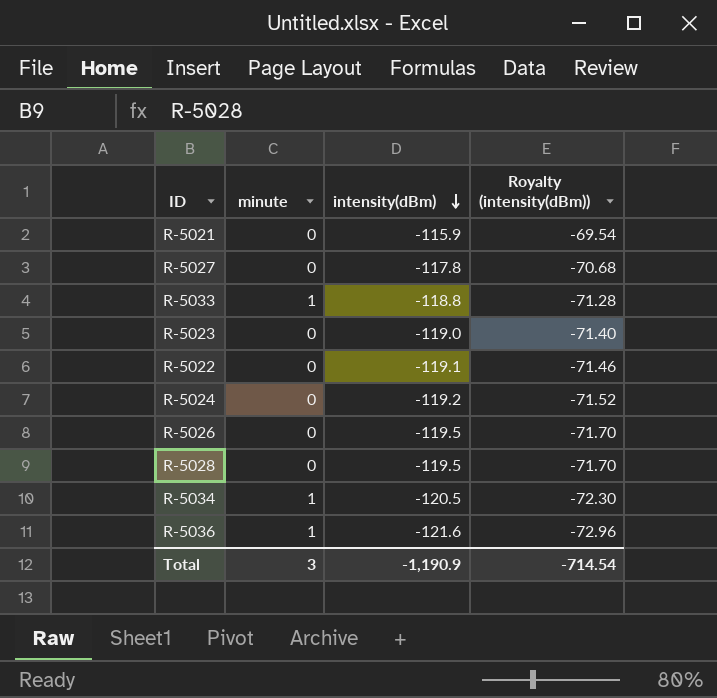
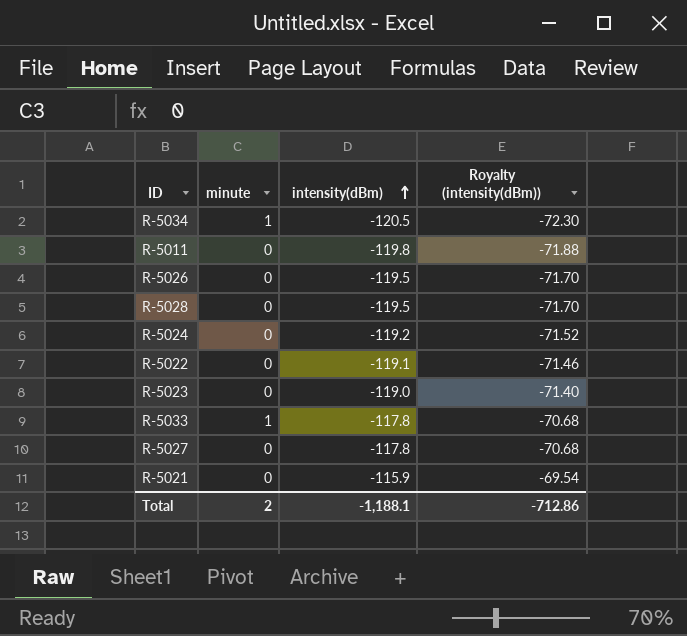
row order: intensity(dBm) descending -> intensity(dBm) ascending
row R-5036: 1 | -121.6 | -72.96 -> none
row R-5011: none -> 0 | -119.8 | -71.88
R-5033 | intensity(dBm): -118.8 -> -117.8
R-5033 | Royalty (intensity(dBm)): -71.28 -> -70.68
Total | minute: 3 -> 2
Total | intensity(dBm): -1,190.9 -> -1,188.1
Total | Royalty (intensity(dBm)): -714.54 -> -712.86

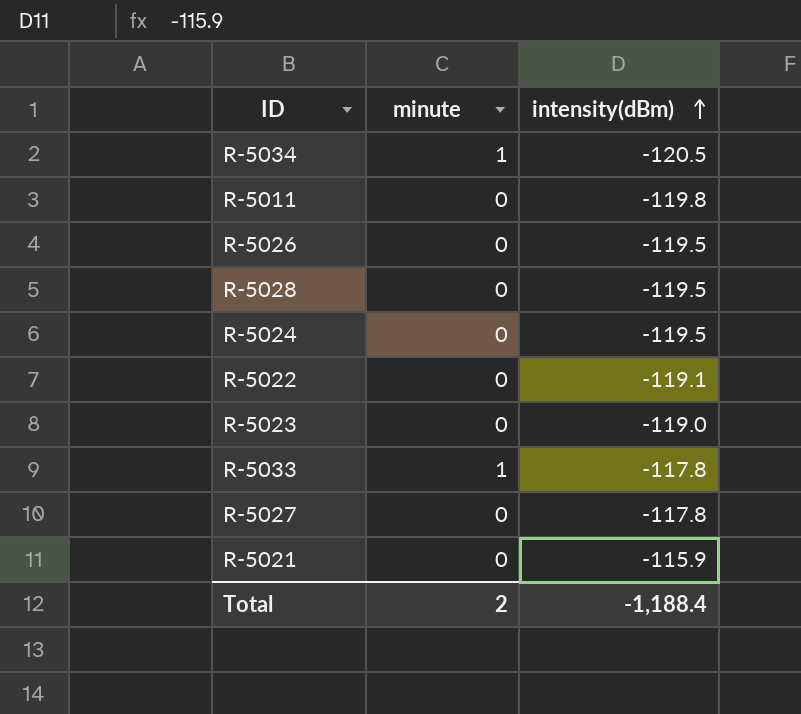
column Royalty (intensity(dBm)) | formula: [intensity(dBm)] * 0.6 -> none
R-5024 | intensity(dBm): -119.2 -> -119.5
Total | intensity(dBm): -1,188.1 -> -1,188.4

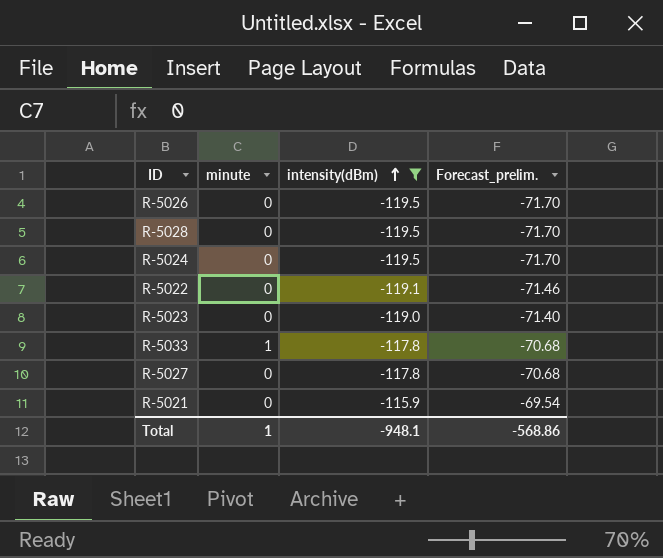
filter: none -> intensity(dBm) >= -119.5
column Forecast_prelim. | formula: none -> [intensity(dBm)] * 0.6
Total | minute: 2 -> 1
Total | intensity(dBm): -1,188.4 -> -948.1

